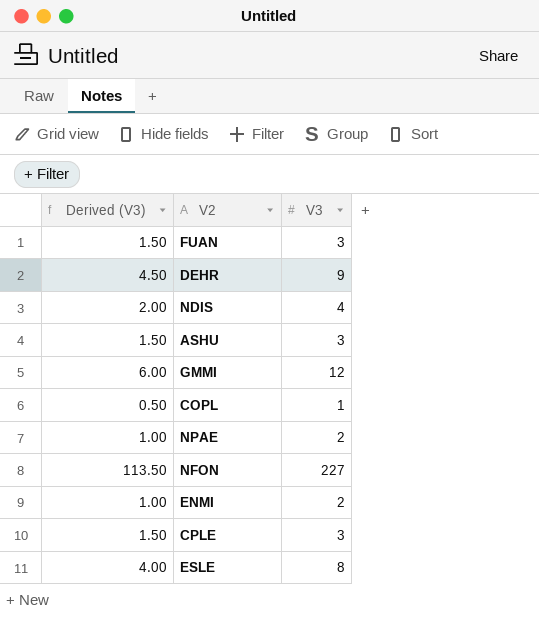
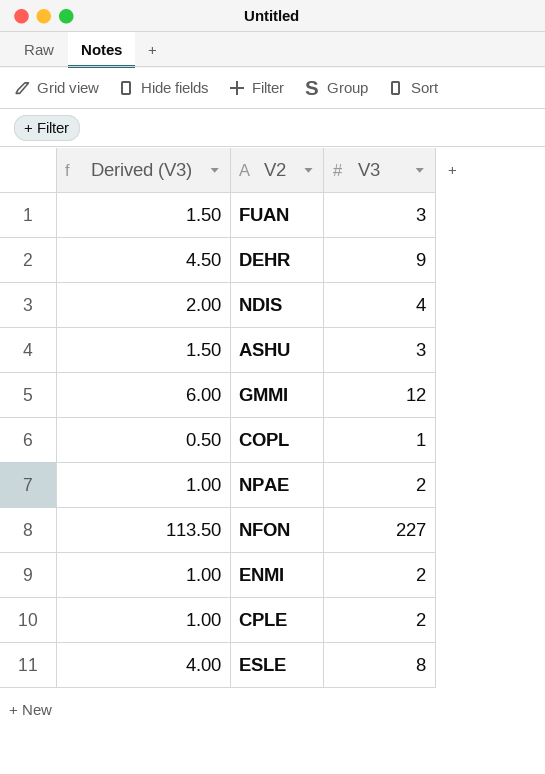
CPLE | Derived (V3): 1.50 -> 1.00
CPLE | V3: 3 -> 2

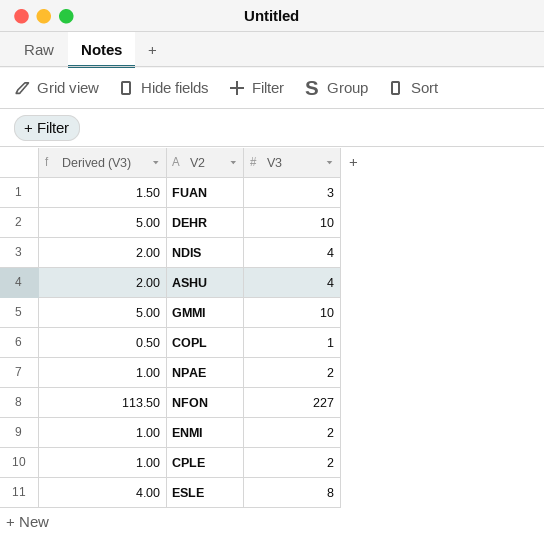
DEHR | Derived (V3): 4.50 -> 5.00
DEHR | V3: 9 -> 10
ASHU | Derived (V3): 1.50 -> 2.00
ASHU | V3: 3 -> 4
GMMI | Derived (V3): 6.00 -> 5.00
GMMI | V3: 12 -> 10

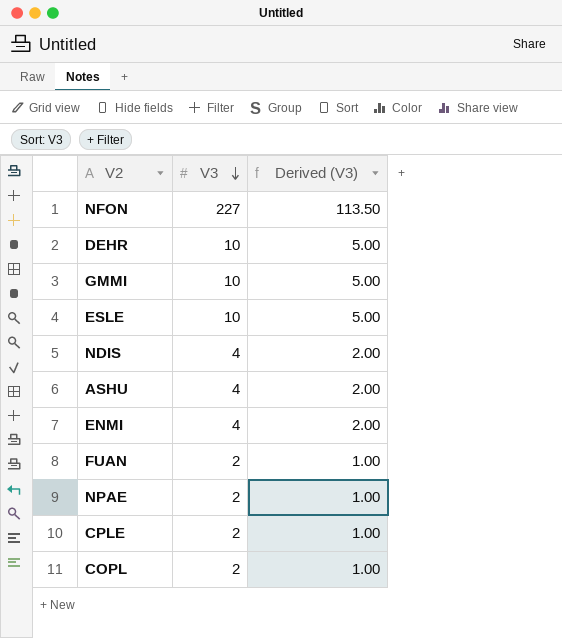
row order: none -> V3 descending
column Derived (V3) | position: 1 -> 3
ESLE | V3: 8 -> 10
ESLE | Derived (V3): 4.00 -> 5.00
ENMI | V3: 2 -> 4
ENMI | Derived (V3): 1.00 -> 2.00
FUAN | V3: 3 -> 2
FUAN | Derived (V3): 1.50 -> 1.00
COPL | V3: 1 -> 2
COPL | Derived (V3): 0.50 -> 1.00

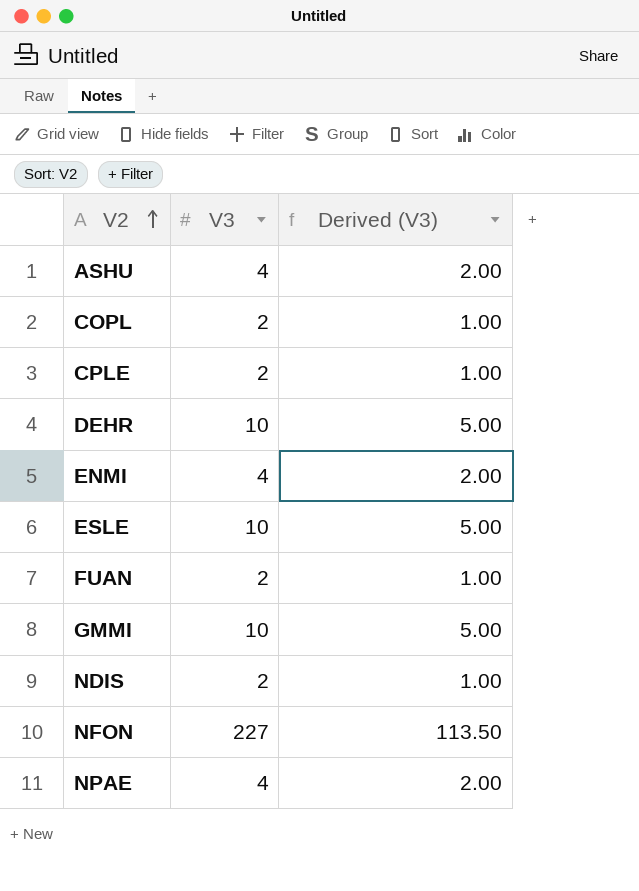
row order: V3 descending -> V2 ascending
NDIS | V3: 4 -> 2
NDIS | Derived (V3): 2.00 -> 1.00
NPAE | V3: 2 -> 4
NPAE | Derived (V3): 1.00 -> 2.00

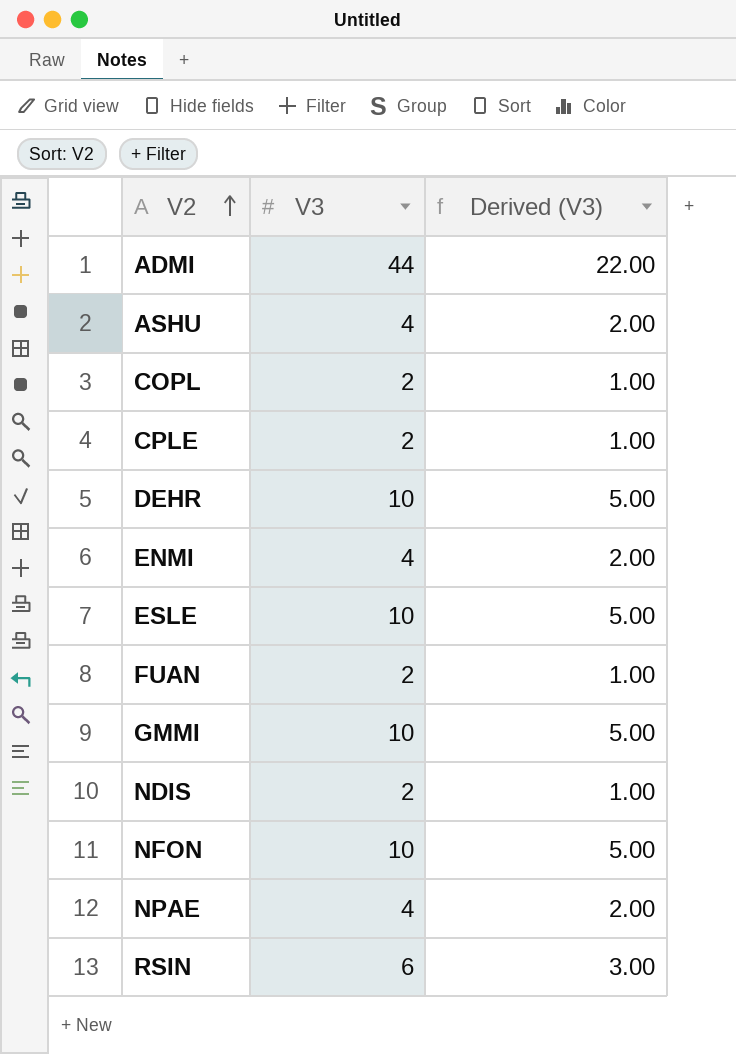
row ADMI: none -> 44 | 22.00
NFON | V3: 227 -> 10
NFON | Derived (V3): 113.50 -> 5.00
row RSIN: none -> 6 | 3.00

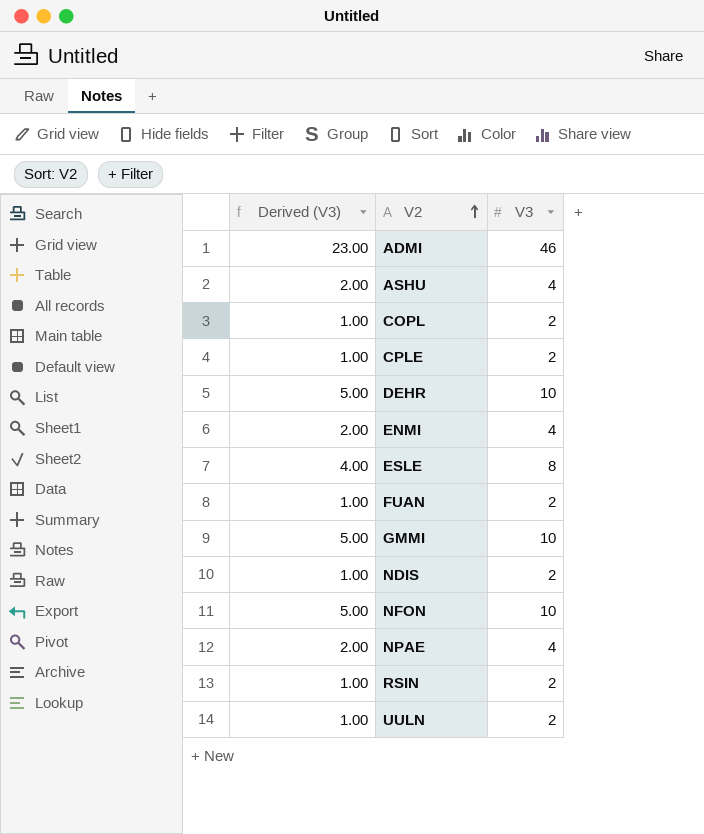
column Derived (V3) | position: 3 -> 1
ADMI | Derived (V3): 22.00 -> 23.00
ADMI | V3: 44 -> 46
ESLE | Derived (V3): 5.00 -> 4.00
ESLE | V3: 10 -> 8
RSIN | Derived (V3): 3.00 -> 1.00
RSIN | V3: 6 -> 2
row UULN: none -> 1.00 | 2

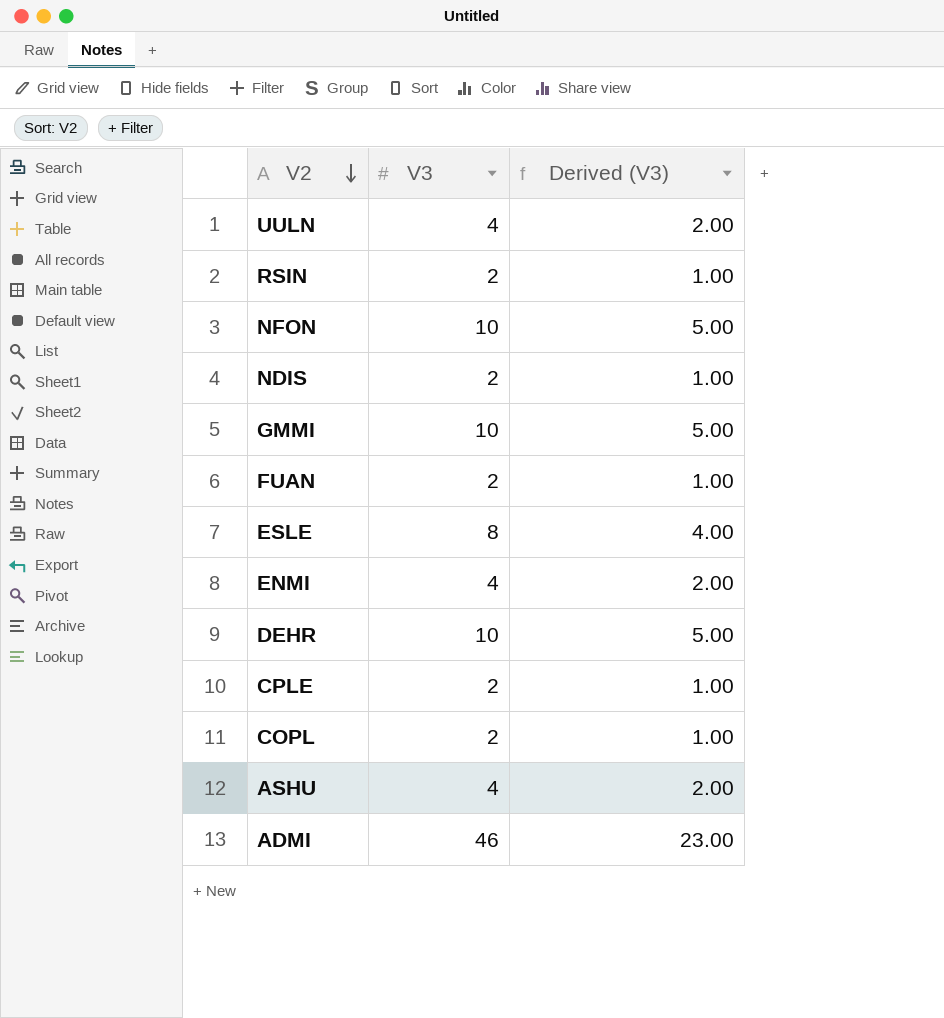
row order: V2 ascending -> V2 descending
column Derived (V3) | position: 1 -> 3
row NPAE: 2.00 | 4 -> none
UULN | V3: 2 -> 4
UULN | Derived (V3): 1.00 -> 2.00

